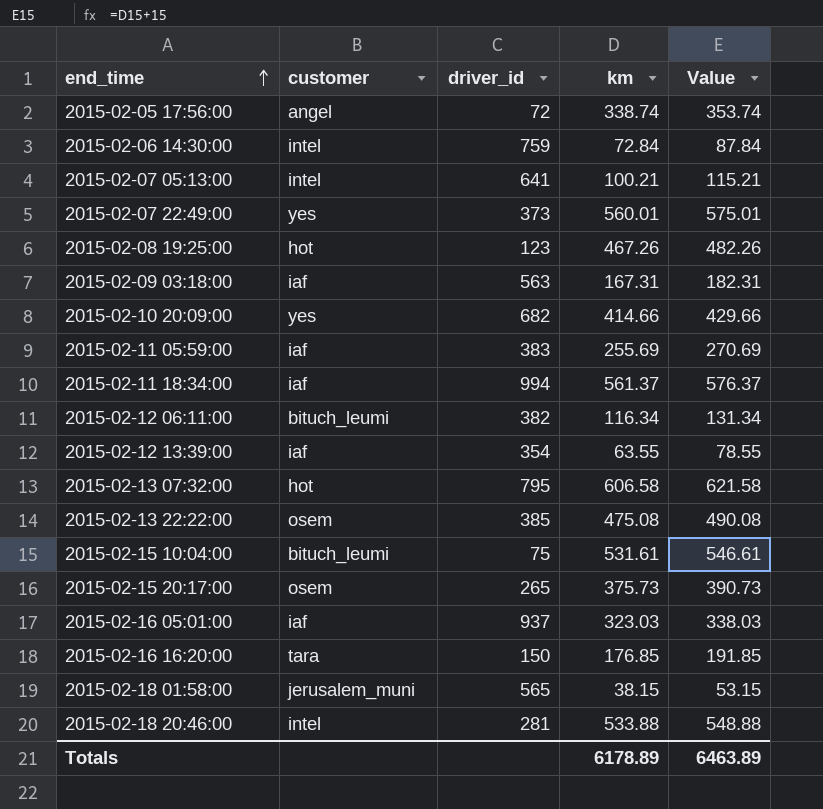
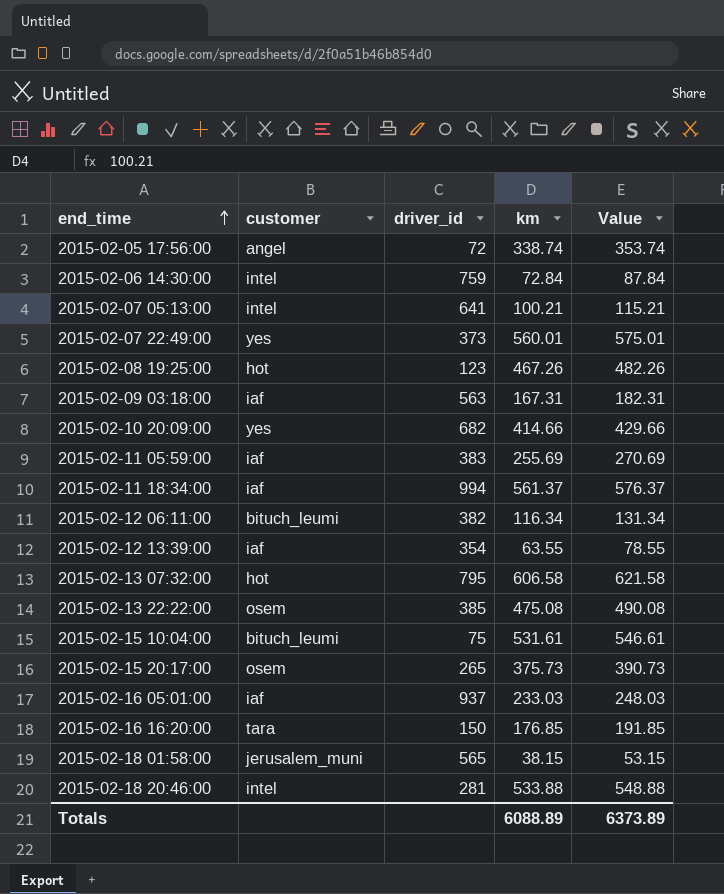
2015-02-16 05:01:00 | km: 323.03 -> 233.03
2015-02-16 05:01:00 | Value: 338.03 -> 248.03
Totals | km: 6178.89 -> 6088.89
Totals | Value: 6463.89 -> 6373.89

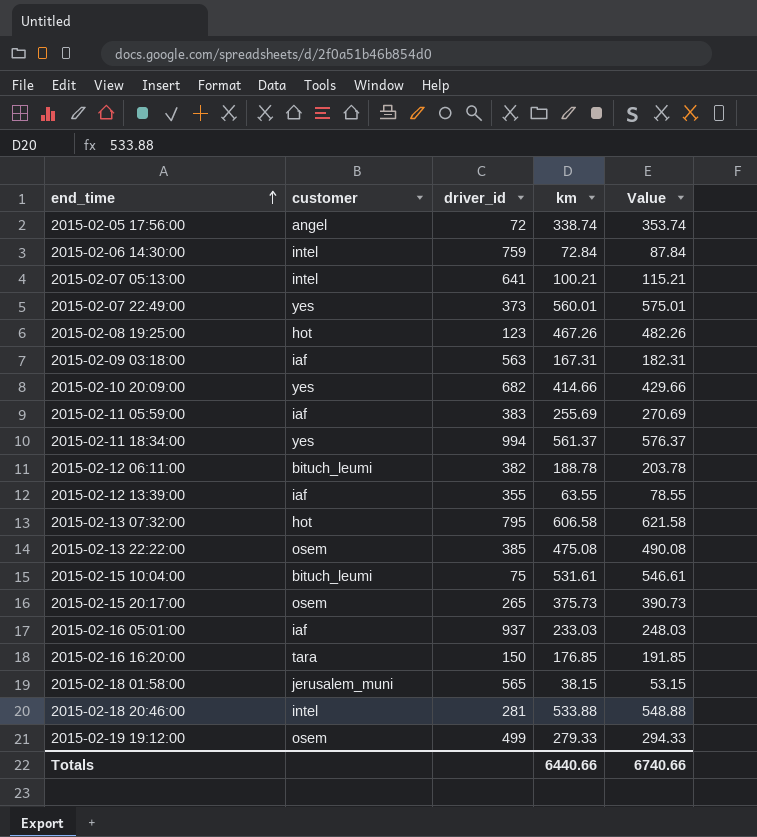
2015-02-11 18:34:00 | customer: iaf -> yes
2015-02-12 06:11:00 | km: 116.34 -> 188.78
2015-02-12 06:11:00 | Value: 131.34 -> 203.78
2015-02-12 13:39:00 | driver_id: 354 -> 355
row 2015-02-19 19:12:00: none -> osem | 499 | 279.33 | 294.33
Totals | km: 6088.89 -> 6440.66
Totals | Value: 6373.89 -> 6740.66

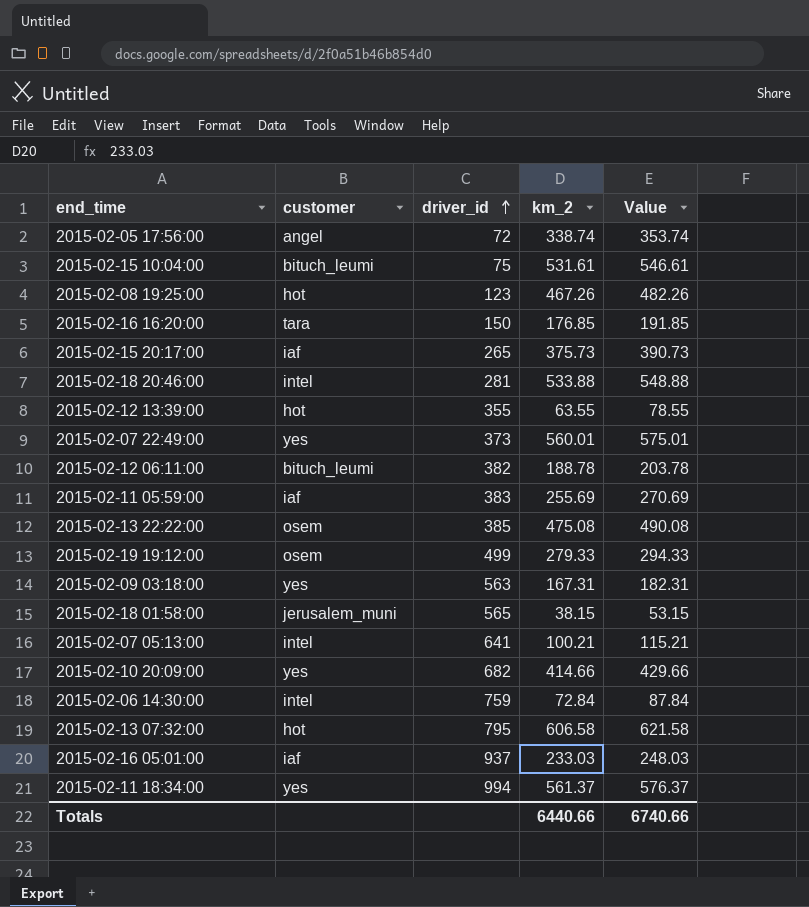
row order: end_time ascending -> driver_id ascending
column name: km -> km_2
2015-02-15 20:17:00 | customer: osem -> iaf
2015-02-12 13:39:00 | customer: iaf -> hot
2015-02-09 03:18:00 | customer: iaf -> yes

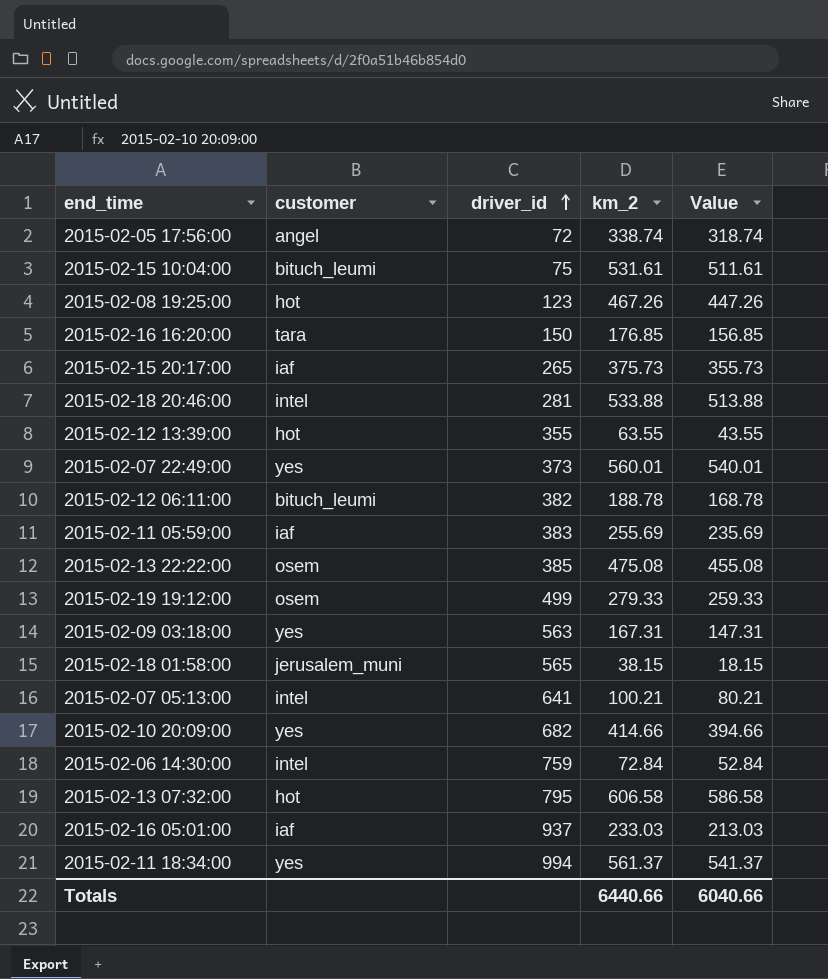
column Value | formula: [km_2] + 15 -> [km_2] - 20
Totals | Value: 6740.66 -> 6040.66

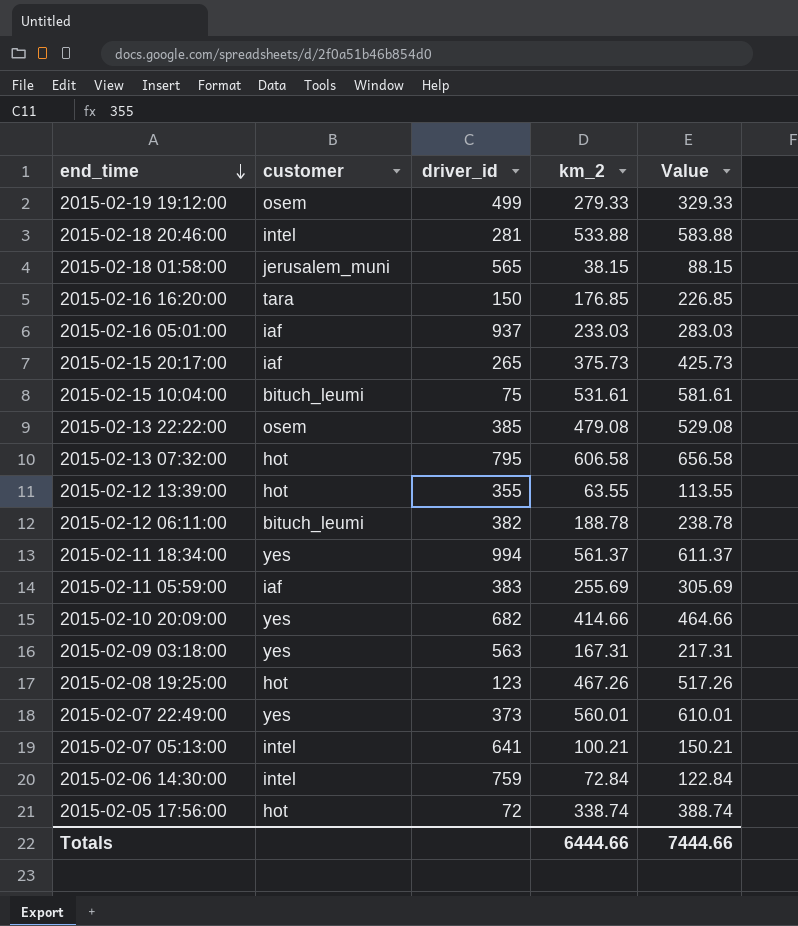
row order: driver_id ascending -> end_time descending
column Value | formula: [km_2] - 20 -> [km_2] + 50
2015-02-13 22:22:00 | km_2: 475.08 -> 479.08
2015-02-05 17:56:00 | customer: angel -> hot
Totals | km_2: 6440.66 -> 6444.66
Totals | Value: 6040.66 -> 7444.66

